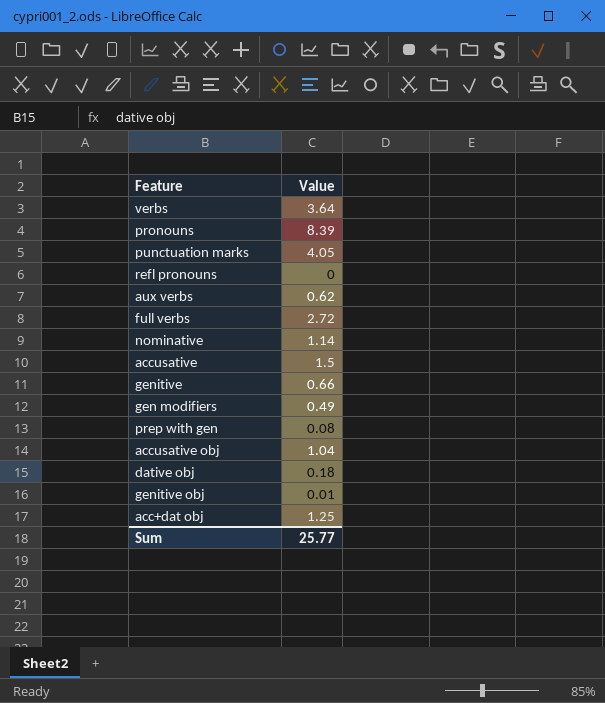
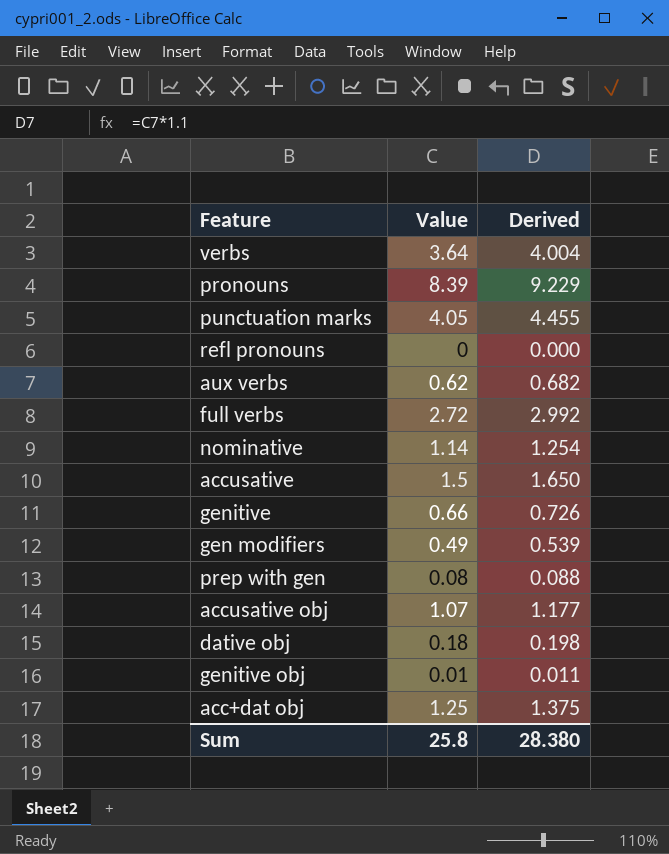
column Derived | formula: none -> [Value] * 1.1
accusative obj | Value: 1.04 -> 1.07
Sum | Value: 25.77 -> 25.8

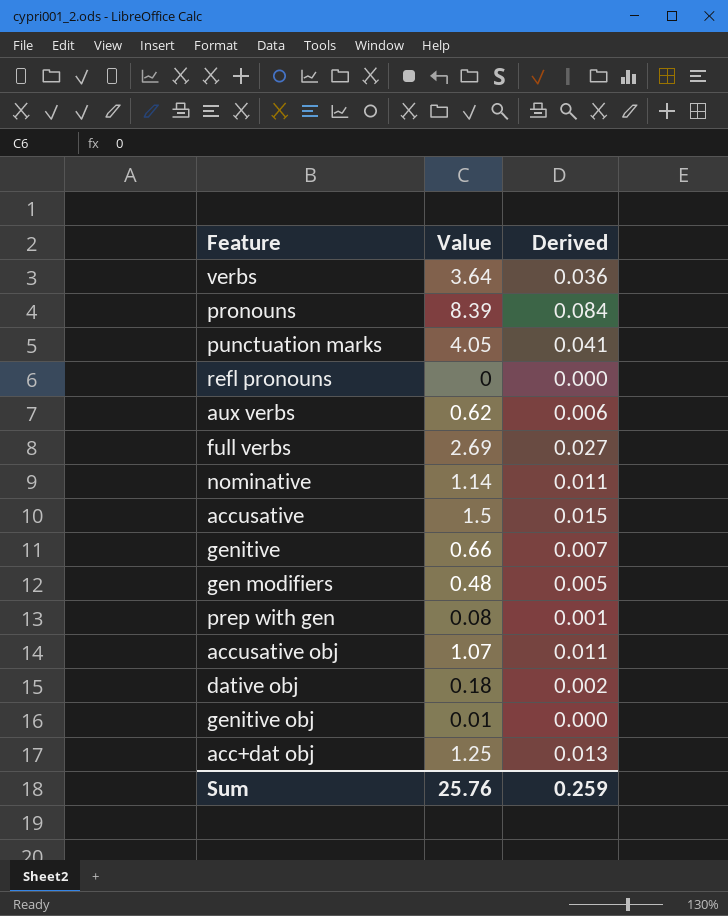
column Derived | formula: [Value] * 1.1 -> [Value] * 0.01
full verbs | Value: 2.72 -> 2.69
gen modifiers | Value: 0.49 -> 0.48
Sum | Value: 25.8 -> 25.76
Sum | Derived: 28.380 -> 0.259

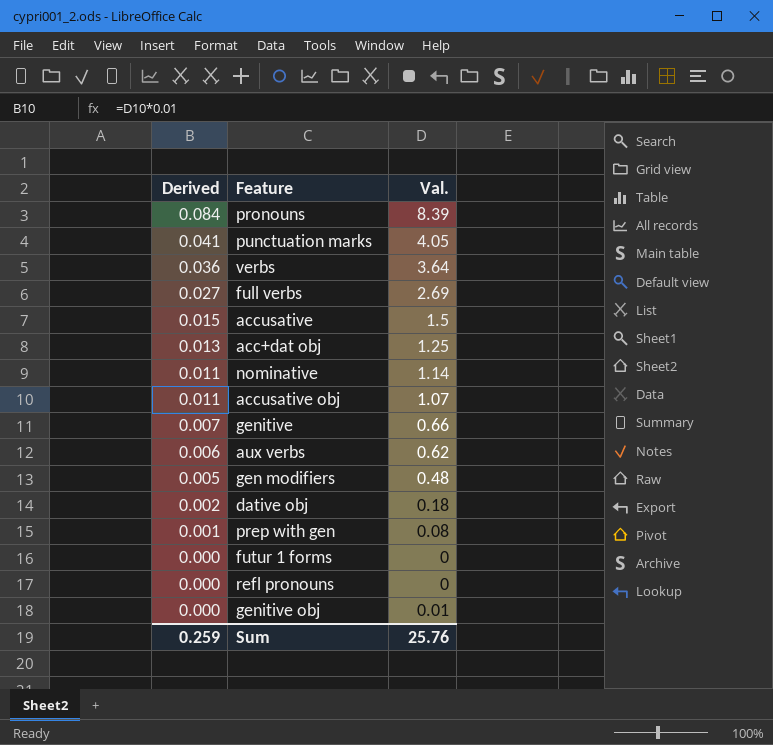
row order: none -> Derived descending
column Derived | position: 3 -> 1
column name: Value -> Val.
row futur 1 forms: none -> 0.000 | 0

